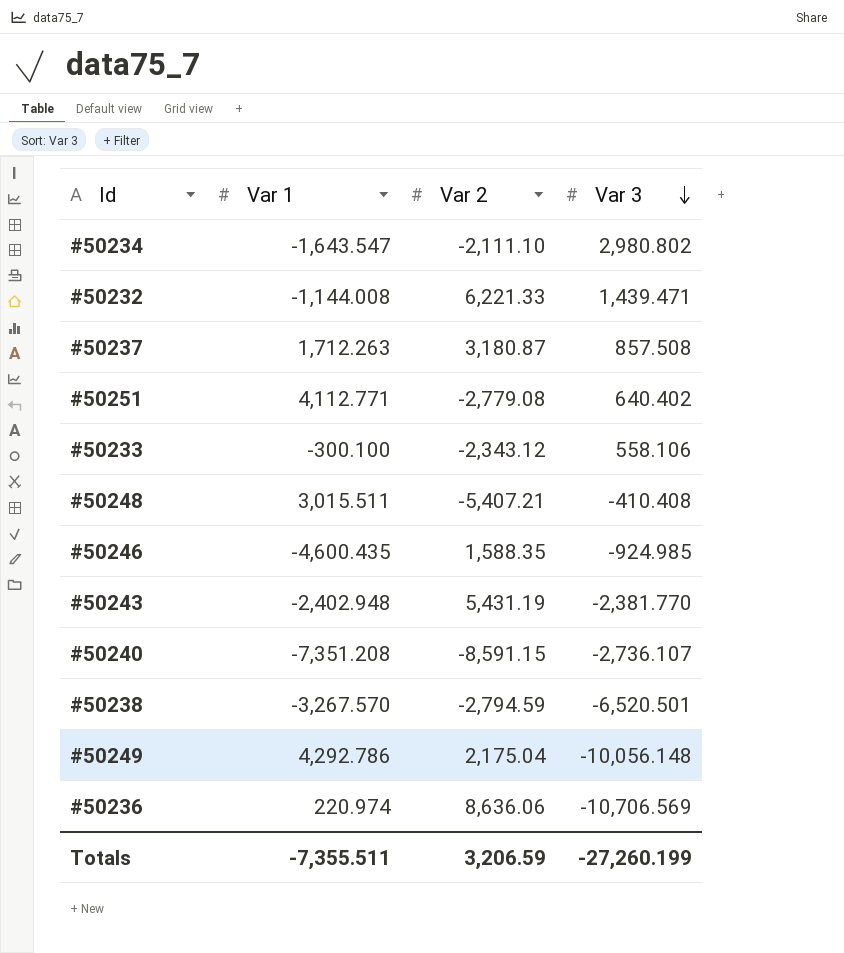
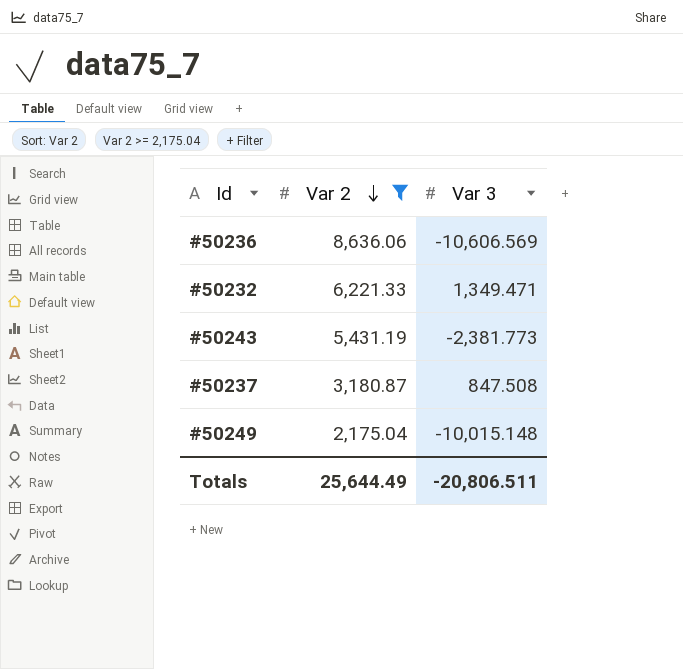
filter: none -> Var 2 >= 2,175.04
row order: Var 3 descending -> Var 2 descending
column Var 1 | position: 2 -> none
#50236 | Var 3: -10,706.569 -> -10,606.569
#50232 | Var 3: 1,439.471 -> 1,349.471
#50243 | Var 3: -2,381.770 -> -2,381.773
#50237 | Var 3: 857.508 -> 847.508
#50249 | Var 3: -10,056.148 -> -10,015.148
Totals | Var 2: 3,206.59 -> 25,644.49
Totals | Var 3: -27,260.199 -> -20,806.511

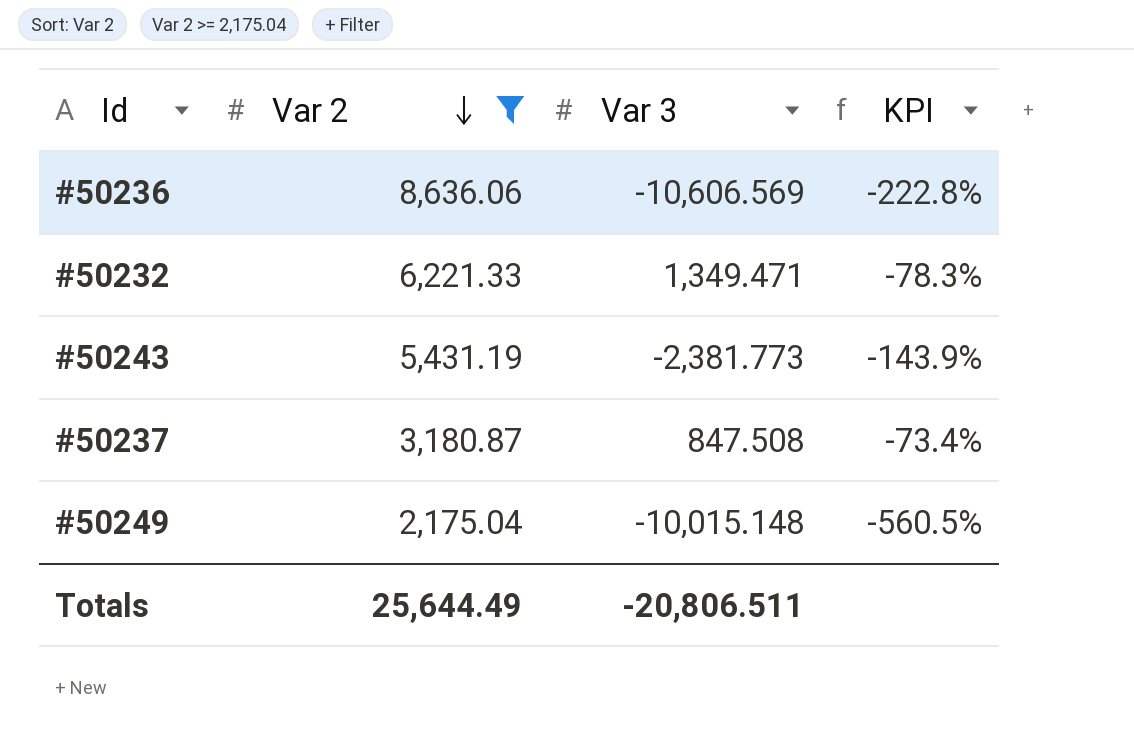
column KPI | formula: none -> ([Var 3] - [Var 2]) / [Var 2]

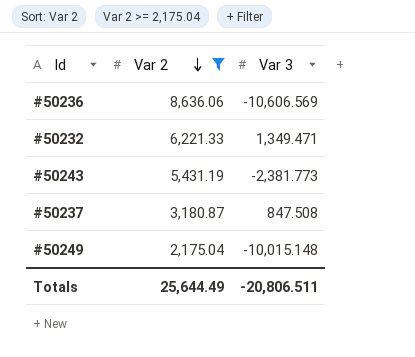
column KPI | formula: ([Var 3] - [Var 2]) / [Var 2] -> none

